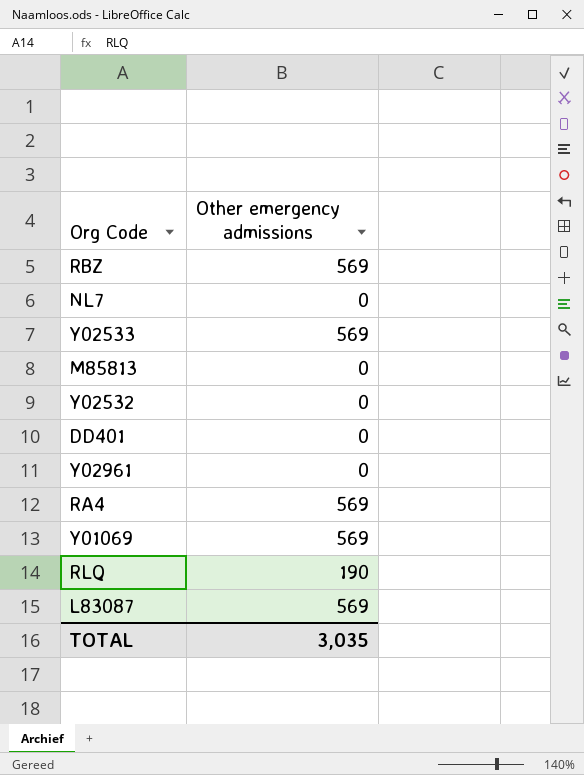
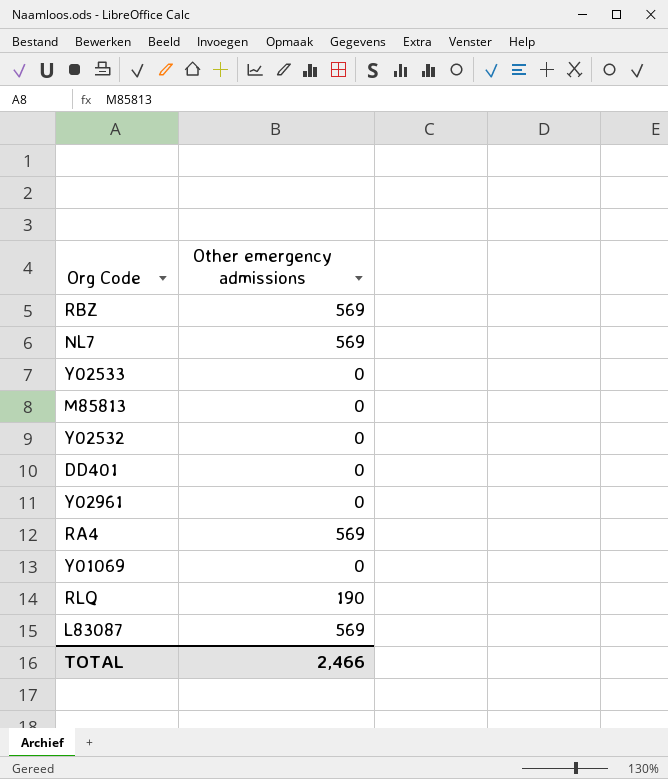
NL7 | Other emergency admissions: 0 -> 569
Y02533 | Other emergency admissions: 569 -> 0
Y01069 | Other emergency admissions: 569 -> 0
TOTAL | Other emergency admissions: 3,035 -> 2,466

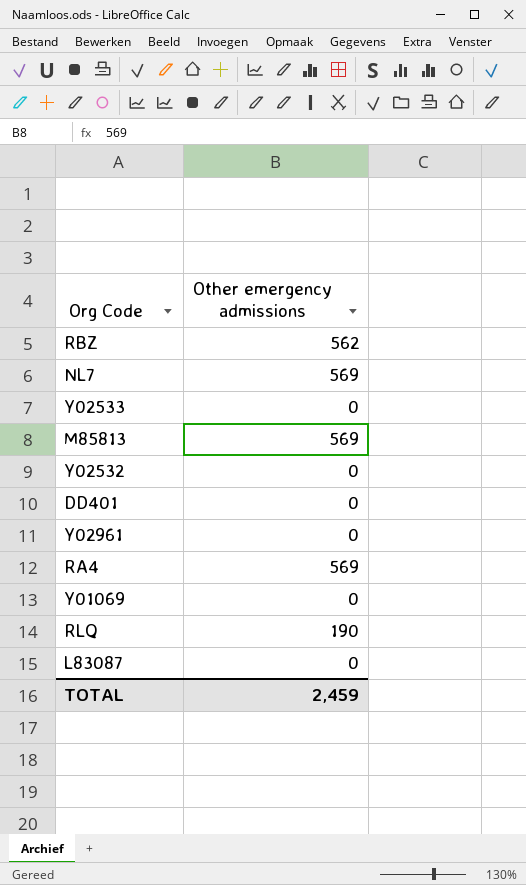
RBZ | Other emergency admissions: 569 -> 562
M85813 | Other emergency admissions: 0 -> 569
L83087 | Other emergency admissions: 569 -> 0
TOTAL | Other emergency admissions: 2,466 -> 2,459

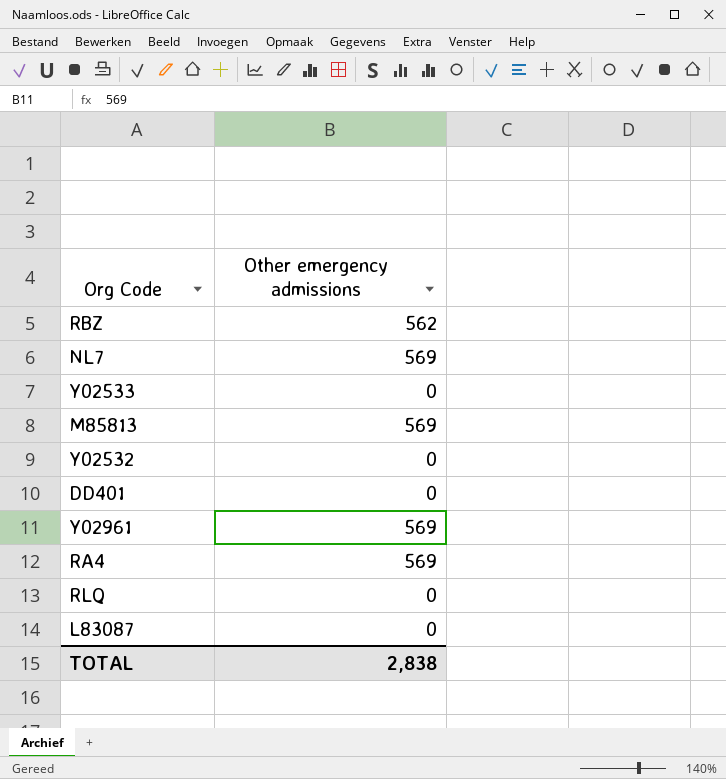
row Y01069: 0 -> none
Y02961 | Other emergency admissions: 0 -> 569
RLQ | Other emergency admissions: 190 -> 0
TOTAL | Other emergency admissions: 2,459 -> 2,838

